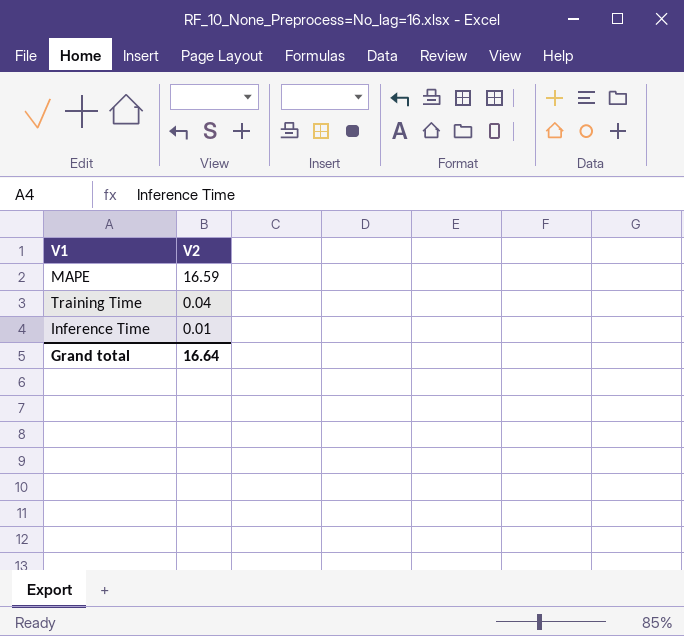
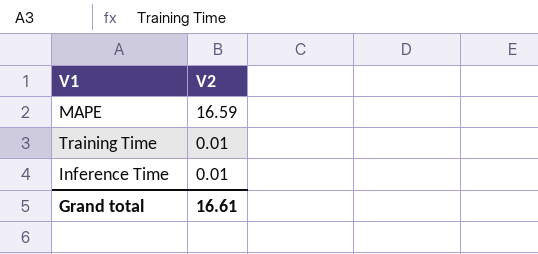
Training Time | V2: 0.04 -> 0.01
Grand total | V2: 16.64 -> 16.61

